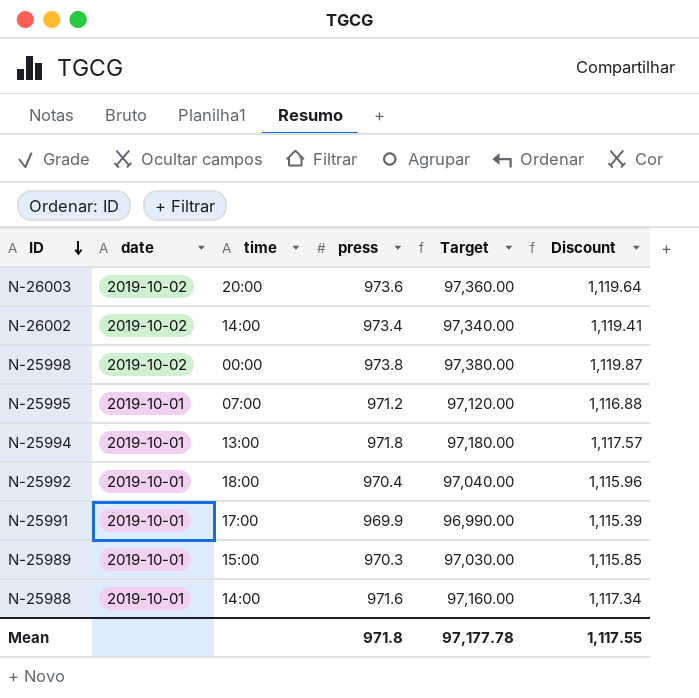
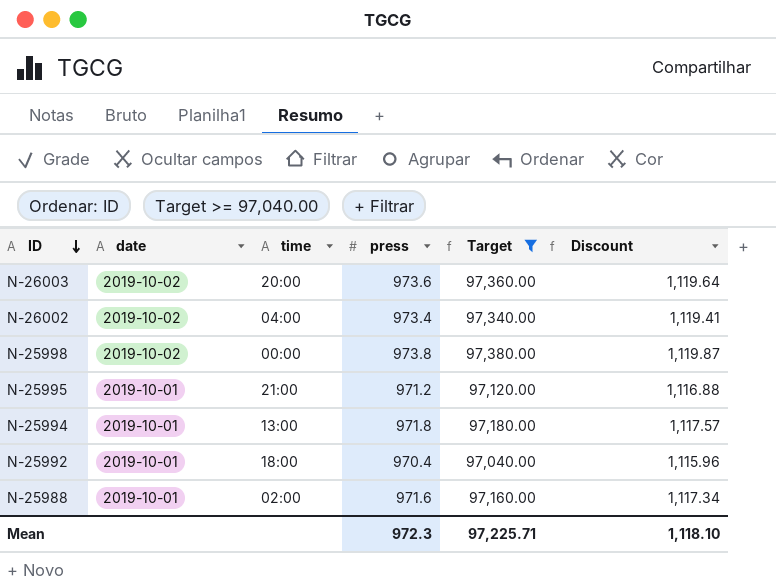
filter: none -> Target >= 97,040.00
N-26002 | time: 14:00 -> 04:00
N-25995 | time: 07:00 -> 21:00
N-25988 | time: 14:00 -> 02:00
Mean | press: 971.8 -> 972.3
Mean | Target: 97,177.78 -> 97,225.71
Mean | Discount: 1,117.55 -> 1,118.10

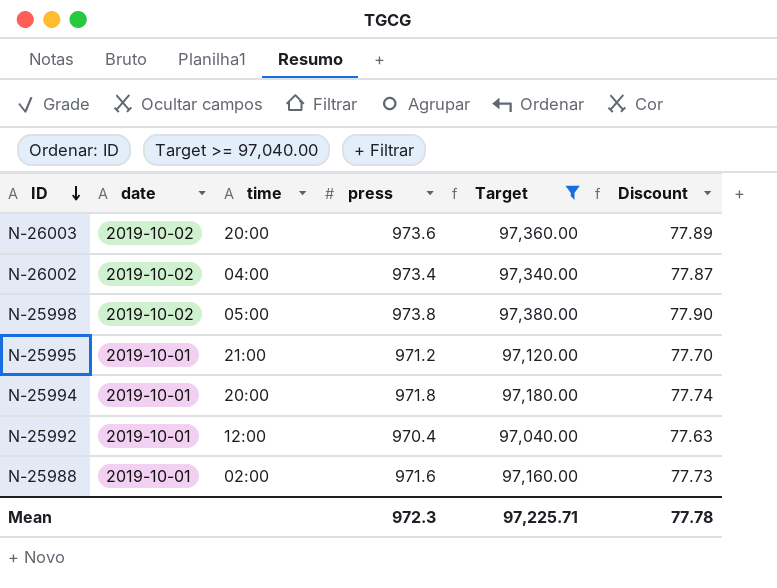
column Discount | formula: [press] * 1.15 -> [press] * 0.08
N-25998 | time: 00:00 -> 05:00
N-25994 | time: 13:00 -> 20:00
N-25992 | time: 18:00 -> 12:00
Mean | Discount: 1,118.10 -> 77.78

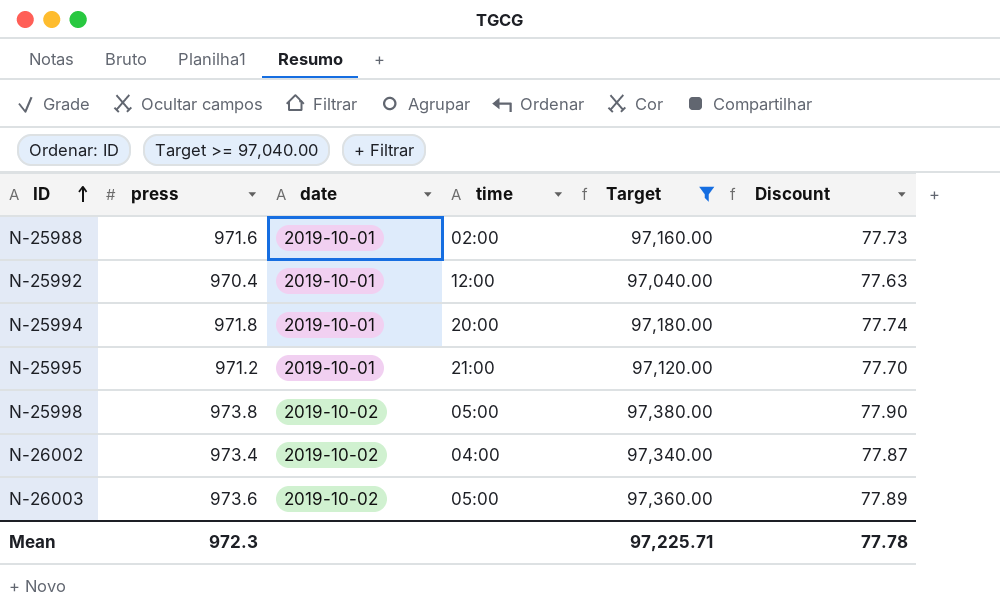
row order: ID descending -> ID ascending
column press | position: 4 -> 2
N-26003 | time: 20:00 -> 05:00

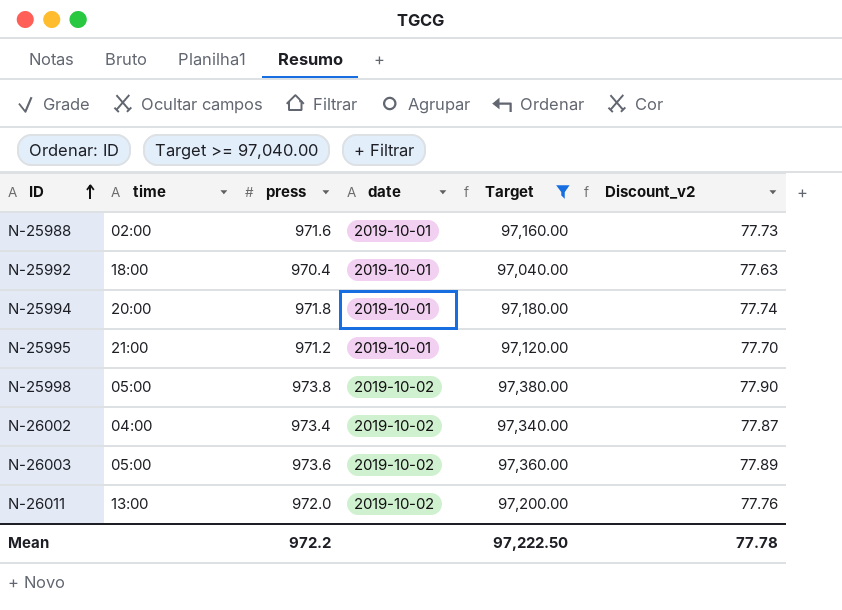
column time | position: 4 -> 2
column name: Discount -> Discount_v2
N-25992 | time: 12:00 -> 18:00
row N-26011: none -> 13:00 | 972.0 | 2019-10-02 | 97,200.00 | 77.76
Mean | press: 972.3 -> 972.2
Mean | Target: 97,225.71 -> 97,222.50

